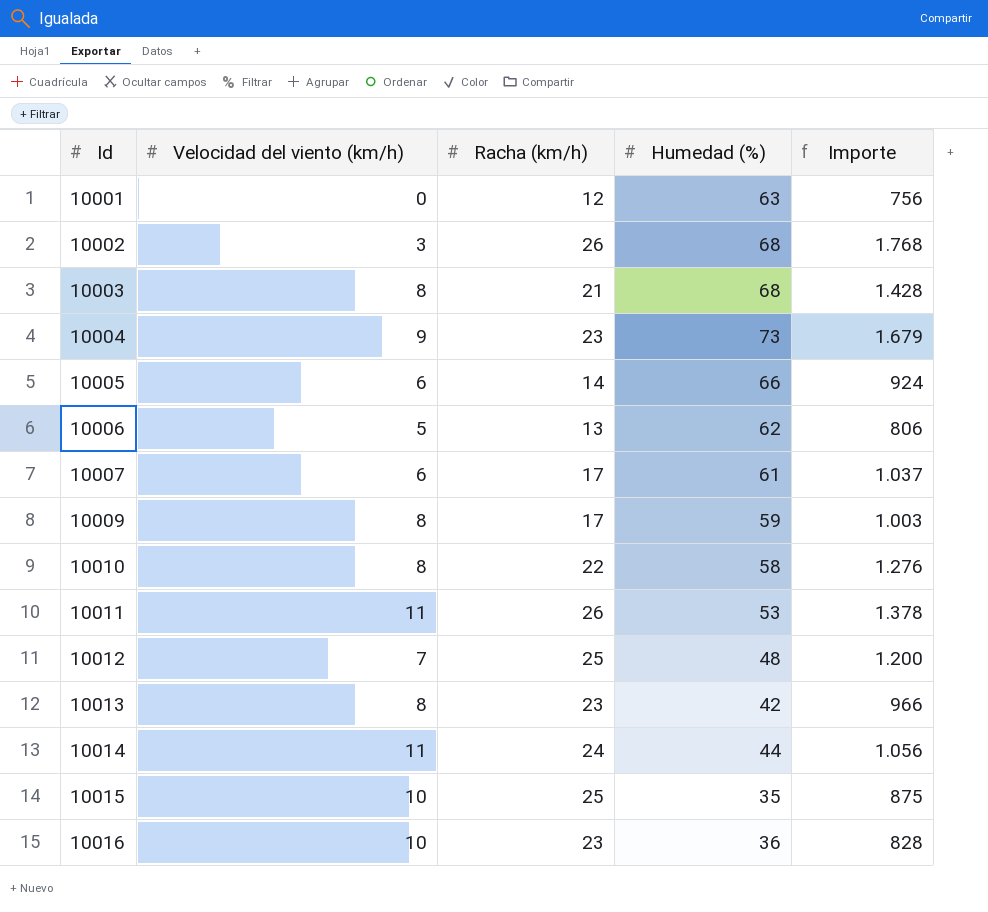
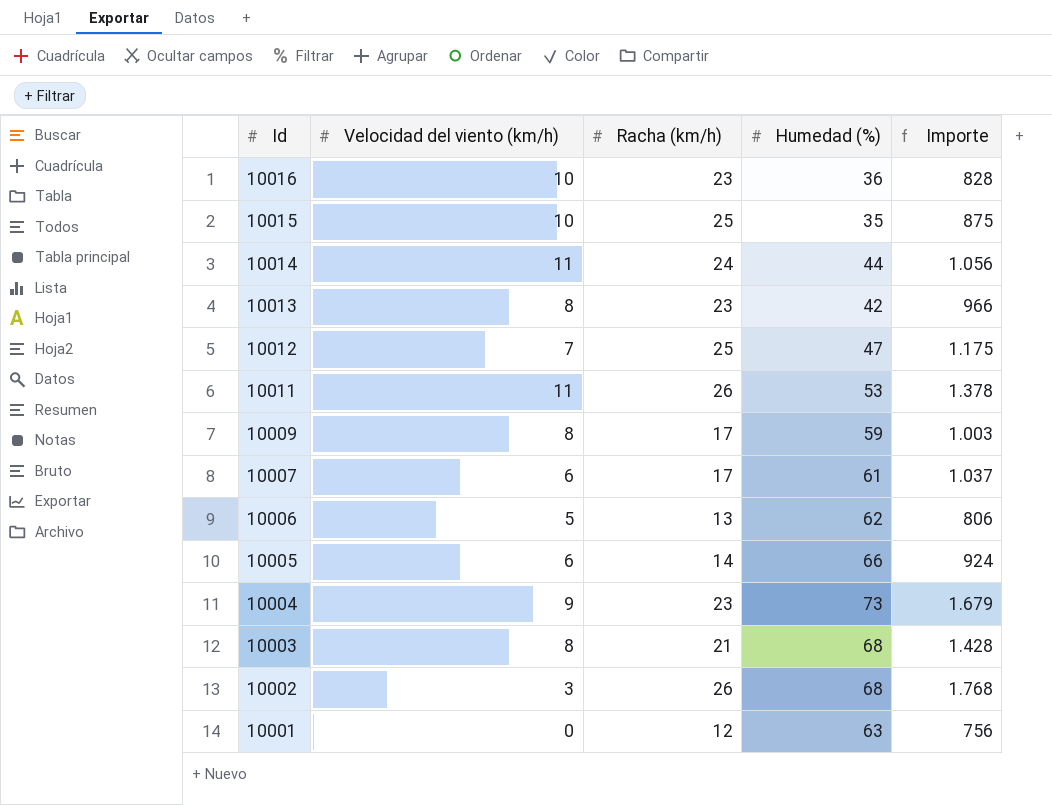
row order: Id ascending -> Id descending
row 10010: 8 | 22 | 58 | 1.276 -> none
10012 | Humedad (%): 48 -> 47
10012 | Importe: 1.200 -> 1.175

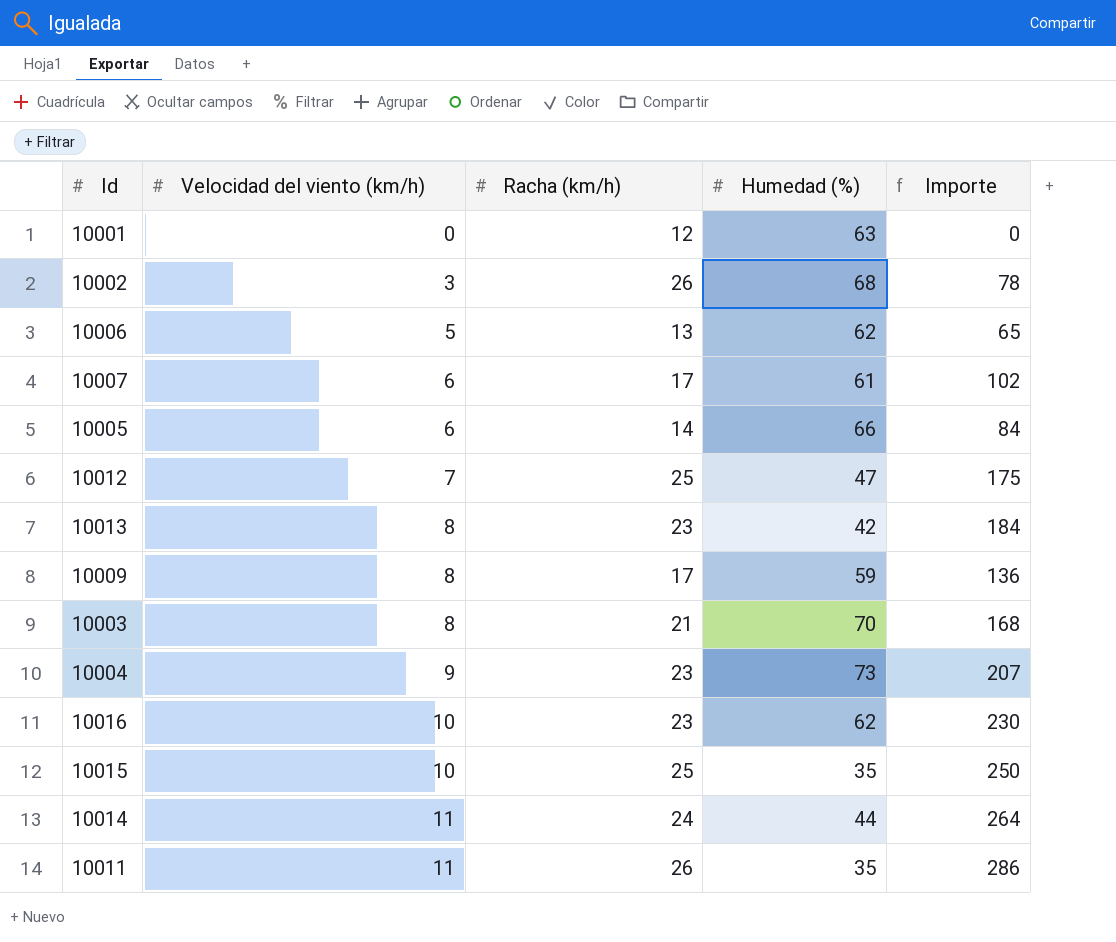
row order: Id descending -> Velocidad del viento (km/h) ascending
column Importe | formula: [Racha (km/h)] * [Humedad (%)] -> [Velocidad del viento (km/h)] * [Racha (km/h)]
10003 | Humedad (%): 68 -> 70
10016 | Humedad (%): 36 -> 62
10011 | Humedad (%): 53 -> 35

